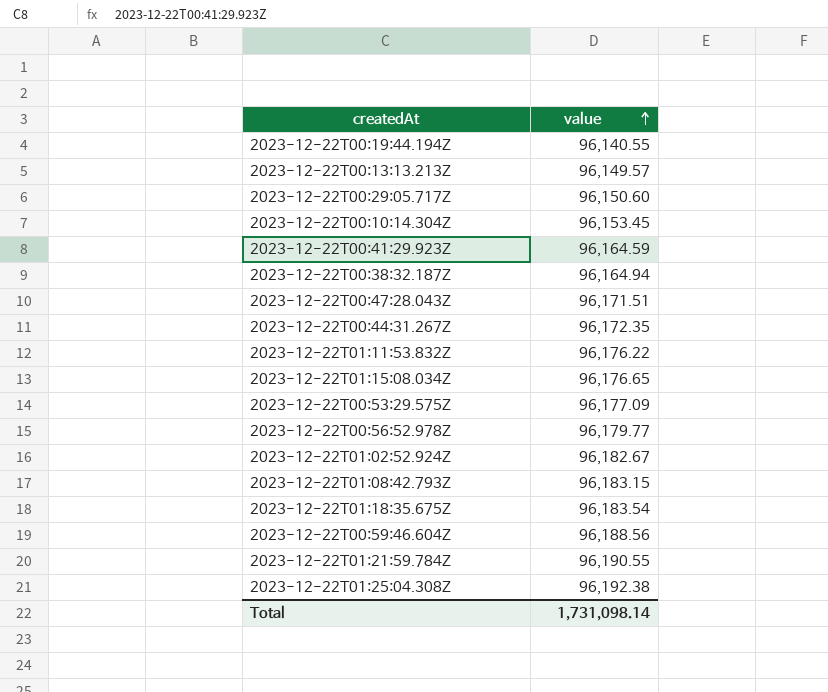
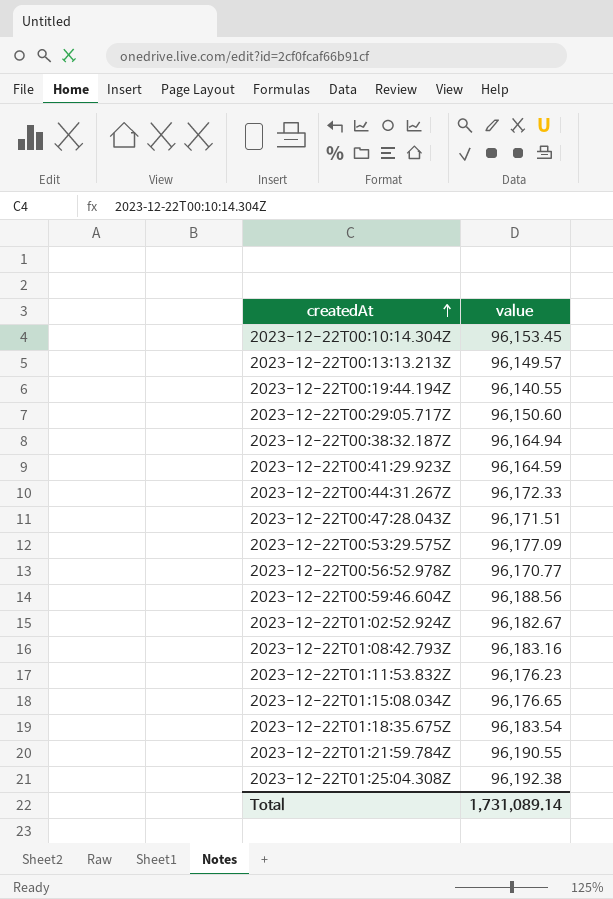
row order: value ascending -> createdAt ascending
2023-12-22T00:44:31.267Z | value: 96,172.35 -> 96,172.33
2023-12-22T00:56:52.978Z | value: 96,179.77 -> 96,170.77
2023-12-22T01:08:42.793Z | value: 96,183.15 -> 96,183.16
2023-12-22T01:11:53.832Z | value: 96,176.22 -> 96,176.23
Total | value: 1,731,098.14 -> 1,731,089.14

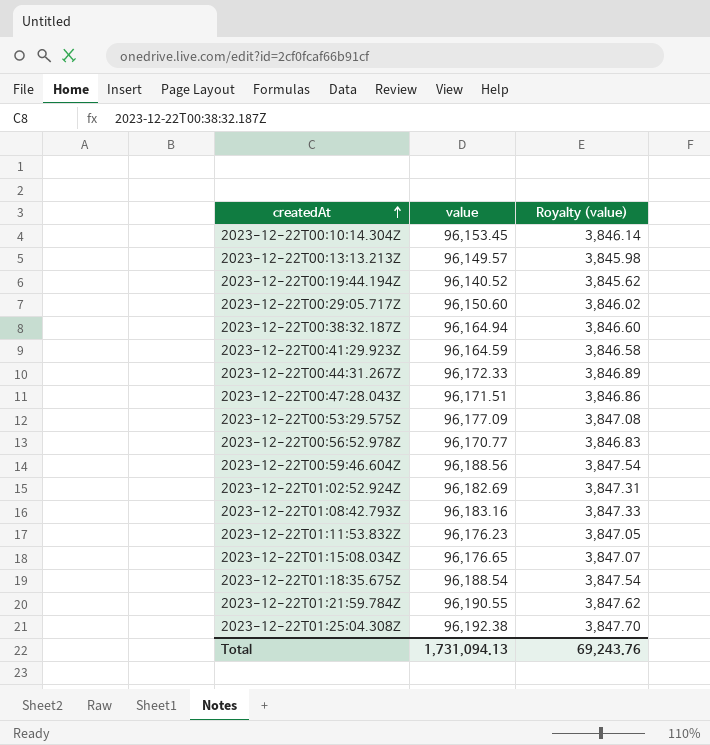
column Royalty (value) | formula: none -> [value] * 0.04
2023-12-22T00:19:44.194Z | value: 96,140.55 -> 96,140.52
2023-12-22T01:02:52.924Z | value: 96,182.67 -> 96,182.69
2023-12-22T01:18:35.675Z | value: 96,183.54 -> 96,188.54
Total | value: 1,731,089.14 -> 1,731,094.13

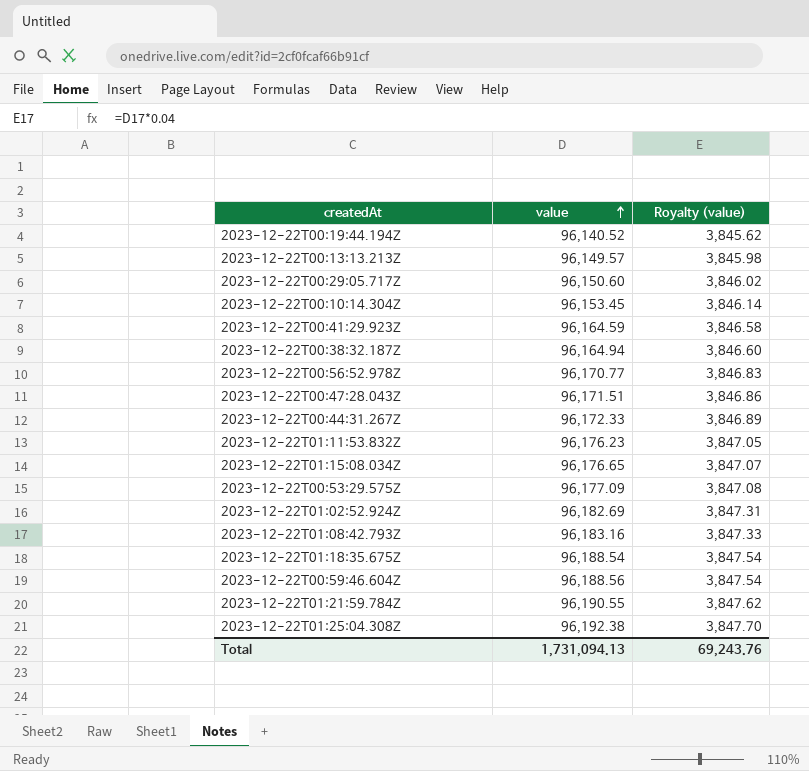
row order: createdAt ascending -> value ascending

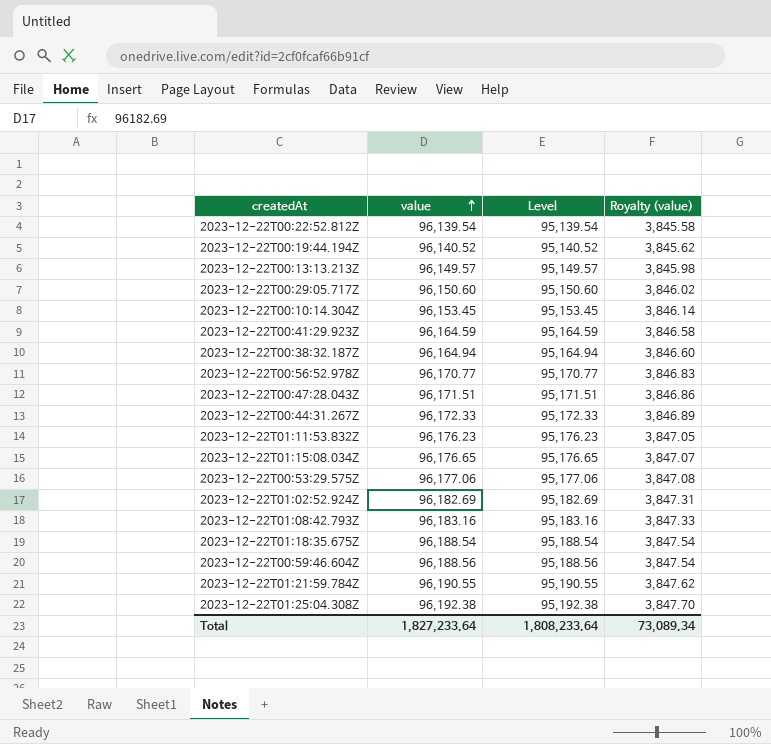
column Level | formula: none -> [value] - 1000
row 2023-12-22T00:22:52.812Z: none -> 96,139.54 | 95,139.54 | 3,845.58
2023-12-22T00:53:29.575Z | value: 96,177.09 -> 96,177.06
Total | value: 1,731,094.13 -> 1,827,233.64
Total | Royalty (value): 69,243.76 -> 73,089.34

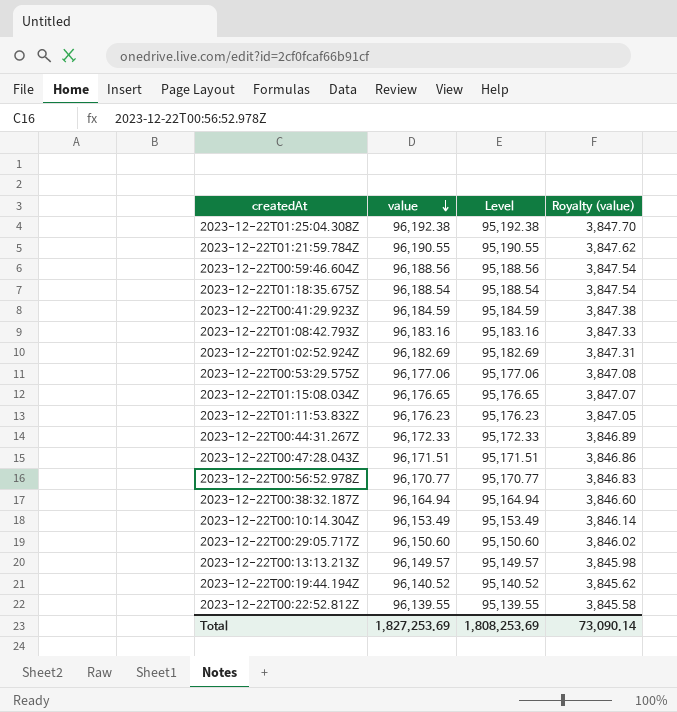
row order: value ascending -> value descending
2023-12-22T00:41:29.923Z | value: 96,164.59 -> 96,184.59
2023-12-22T00:41:29.923Z | Level: 95,164.59 -> 95,184.59
2023-12-22T00:41:29.923Z | Royalty (value): 3,846.58 -> 3,847.38
2023-12-22T00:10:14.304Z | value: 96,153.45 -> 96,153.49
2023-12-22T00:10:14.304Z | Level: 95,153.45 -> 95,153.49
2023-12-22T00:22:52.812Z | value: 96,139.54 -> 96,139.55
2023-12-22T00:22:52.812Z | Level: 95,139.54 -> 95,139.55
Total | value: 1,827,233.64 -> 1,827,253.69
Total | Level: 1,808,233.64 -> 1,808,253.69
Total | Royalty (value): 73,089.34 -> 73,090.14

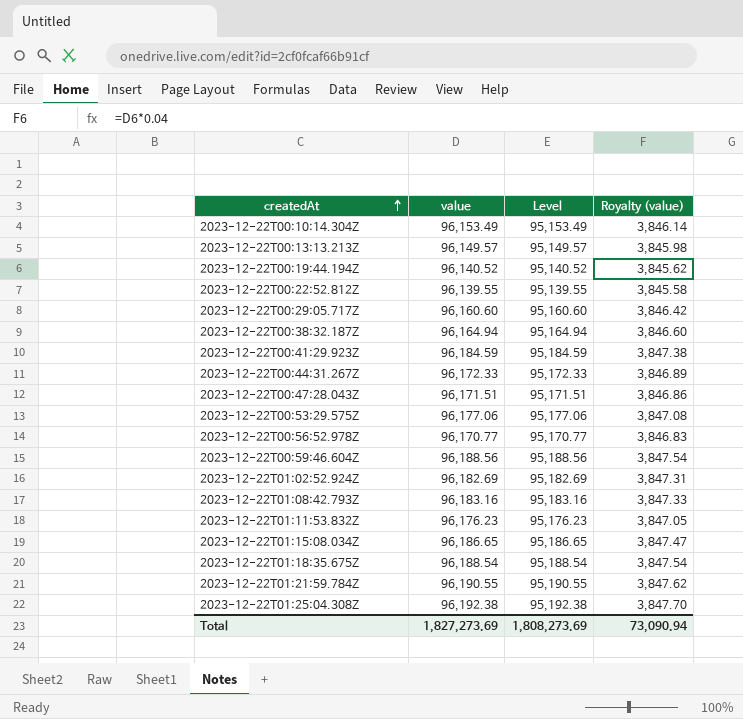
row order: value descending -> createdAt ascending
2023-12-22T00:29:05.717Z | value: 96,150.60 -> 96,160.60
2023-12-22T00:29:05.717Z | Level: 95,150.60 -> 95,160.60
2023-12-22T00:29:05.717Z | Royalty (value): 3,846.02 -> 3,846.42
2023-12-22T01:15:08.034Z | value: 96,176.65 -> 96,186.65
2023-12-22T01:15:08.034Z | Level: 95,176.65 -> 95,186.65
2023-12-22T01:15:08.034Z | Royalty (value): 3,847.07 -> 3,847.47
Total | value: 1,827,253.69 -> 1,827,273.69
Total | Level: 1,808,253.69 -> 1,808,273.69
Total | Royalty (value): 73,090.14 -> 73,090.94

